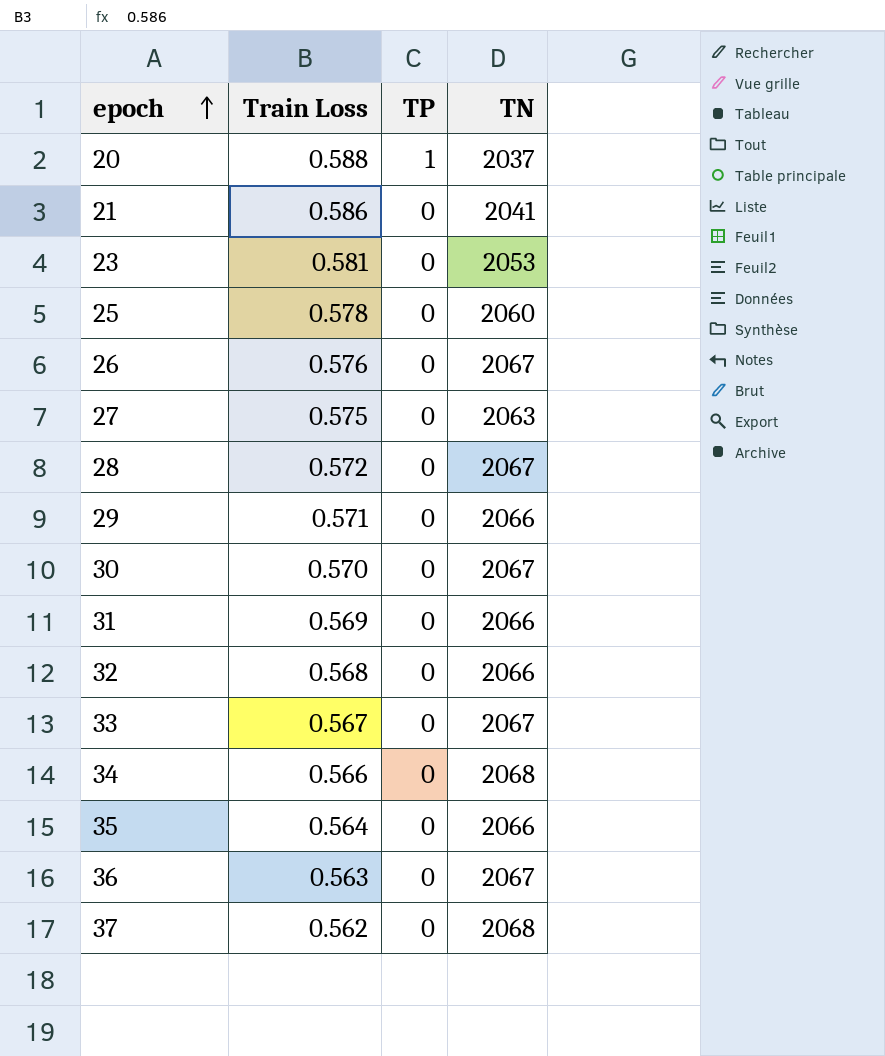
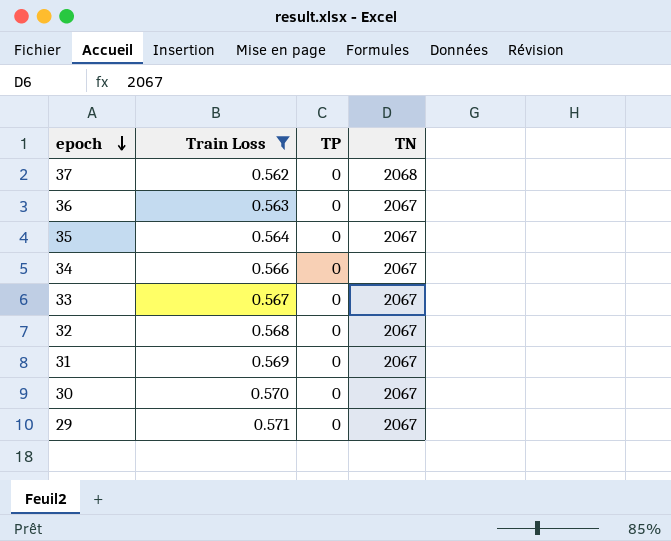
filter: none -> Train Loss <= 0.571
row order: epoch ascending -> epoch descending
35 | TN: 2066 -> 2067
34 | TN: 2068 -> 2067
32 | TN: 2066 -> 2067
31 | TN: 2066 -> 2067
29 | TN: 2066 -> 2067

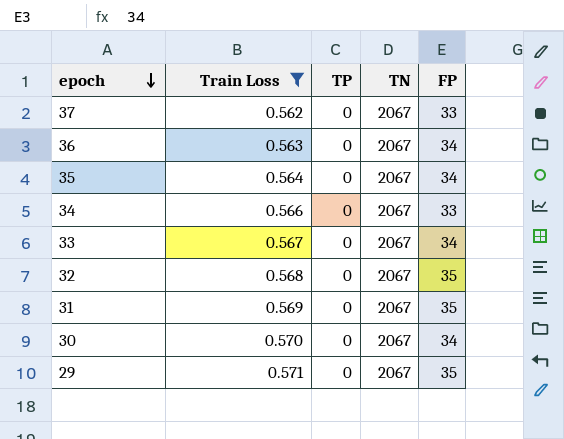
column FP | position: none -> 5
37 | TN: 2068 -> 2067

